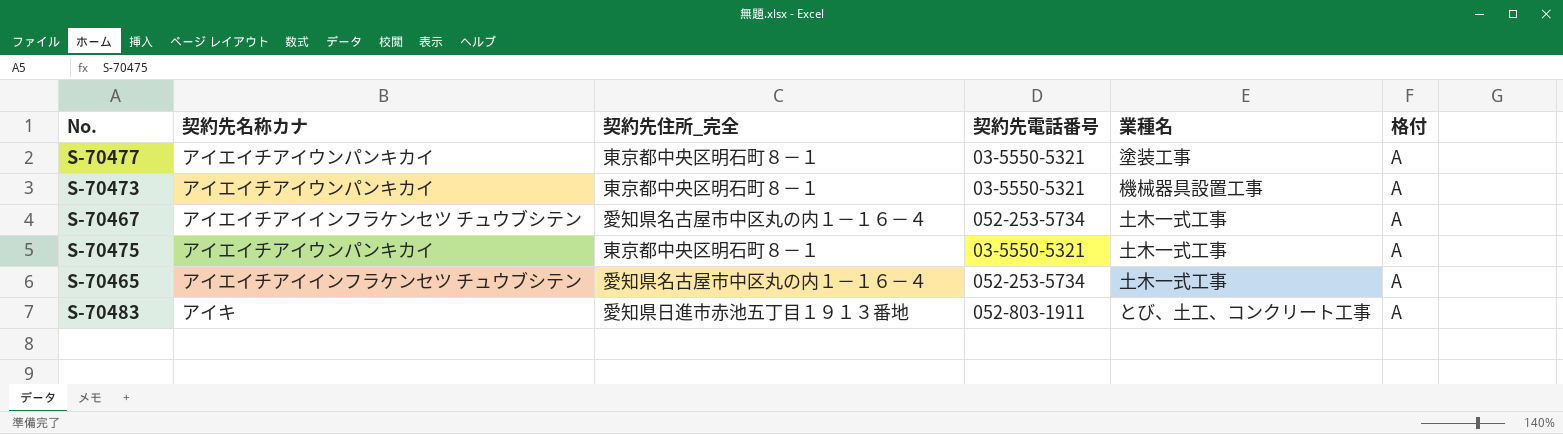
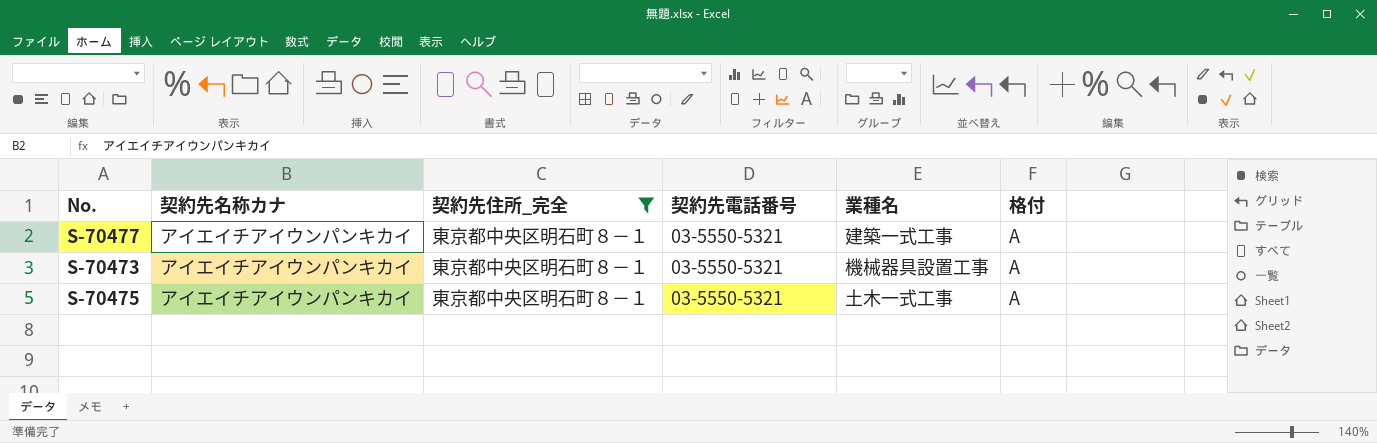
filter: none -> 契約先住所_完全 = 東京都中央区明石町８－１
S-70477 | 業種名: 塗装工事 -> 建築一式工事

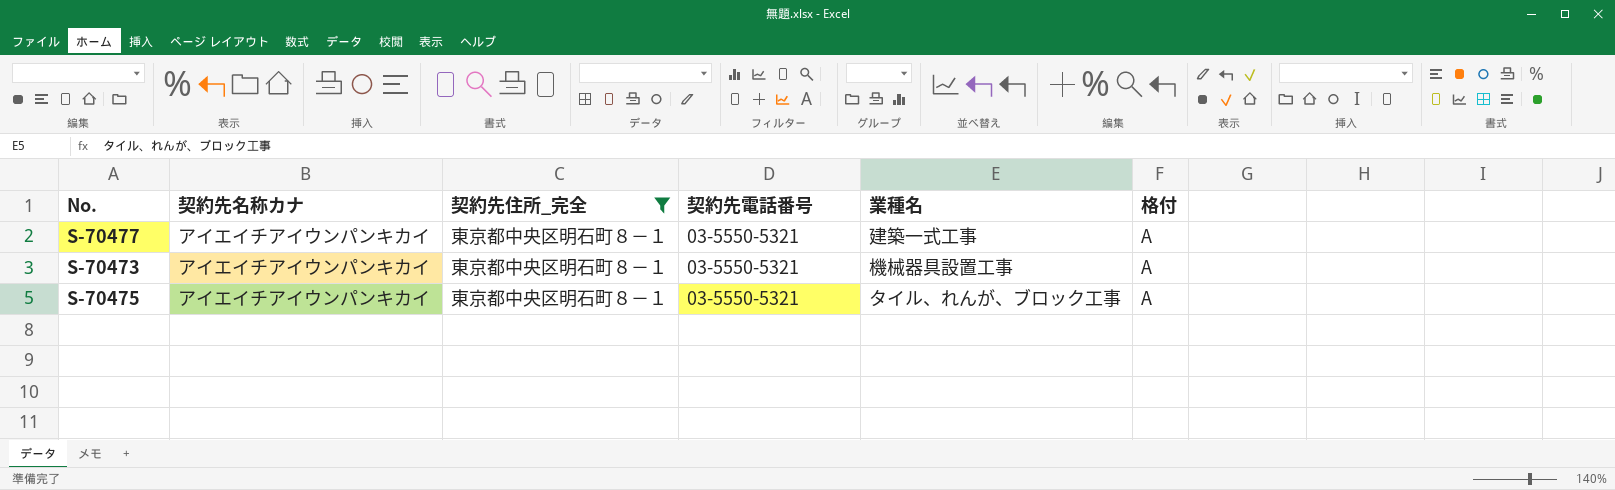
S-70475 | 業種名: 土木一式工事 -> タイル、れんが、ブロック工事

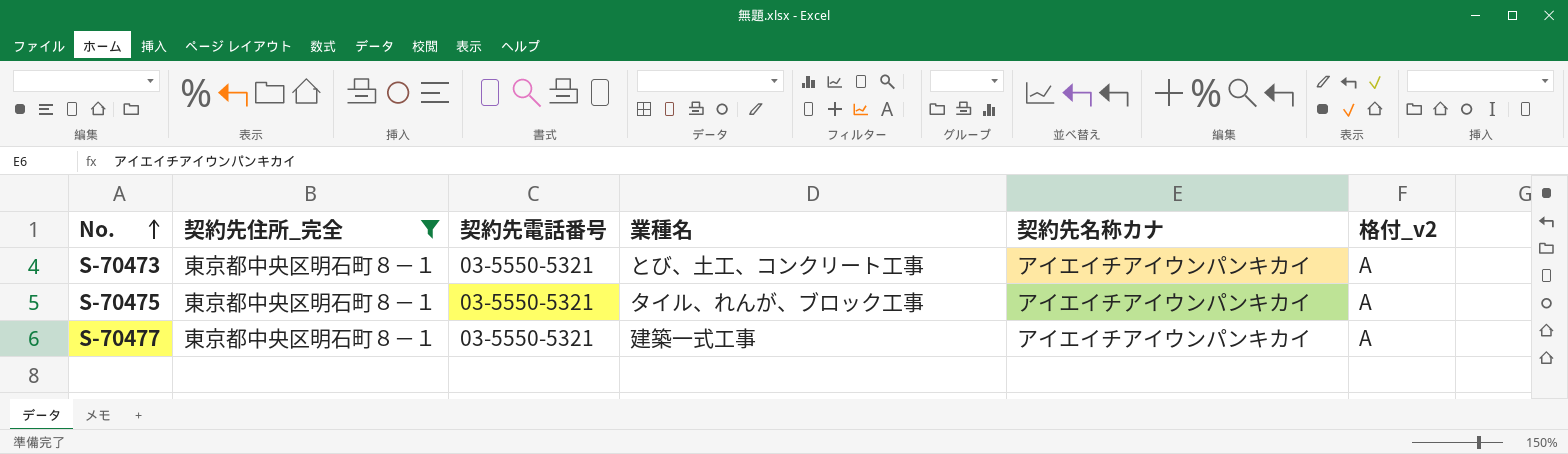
row order: none -> No. ascending
column 契約先名称カナ | position: 2 -> 5
column name: 格付 -> 格付_v2
S-70473 | 業種名: 機械器具設置工事 -> とび、土工、コンクリート工事

